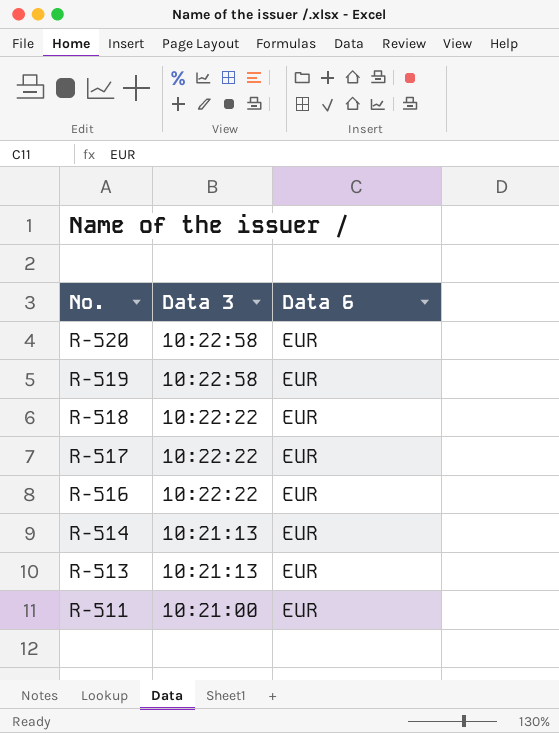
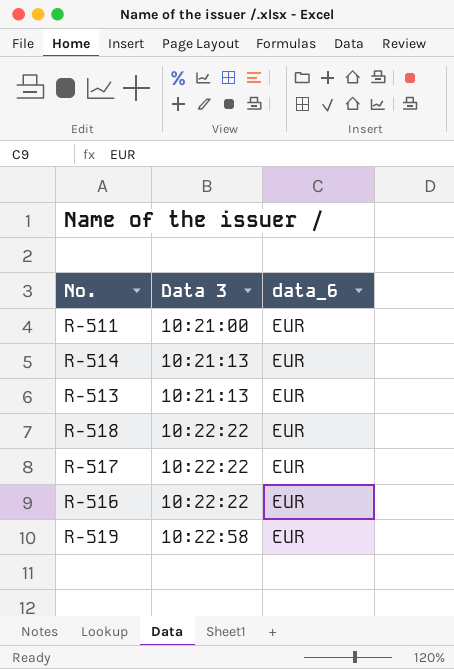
row order: No. descending -> Data 3 ascending
column name: Data 6 -> data_6
row R-520: 10:22:58 | EUR -> none

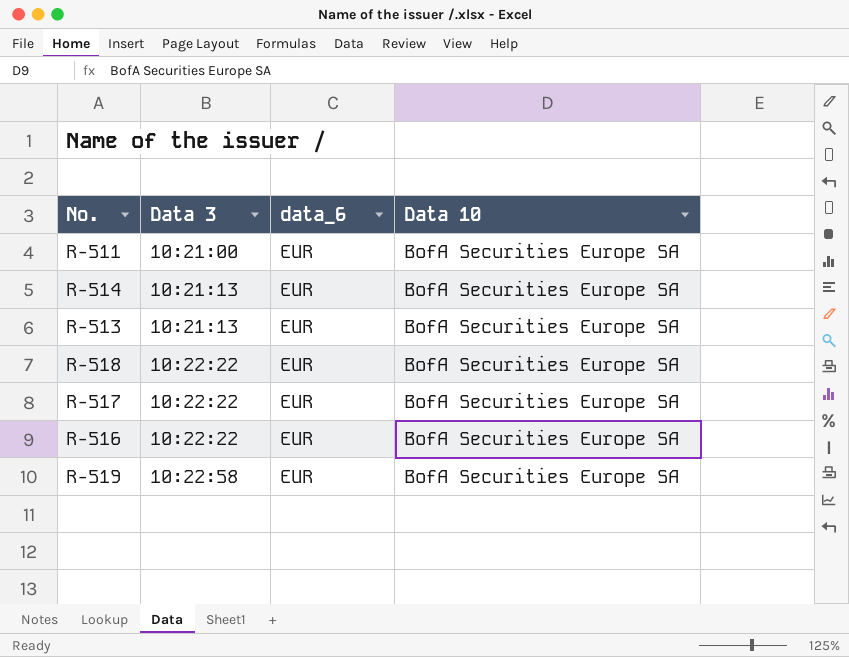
column Data 10 | position: none -> 4

